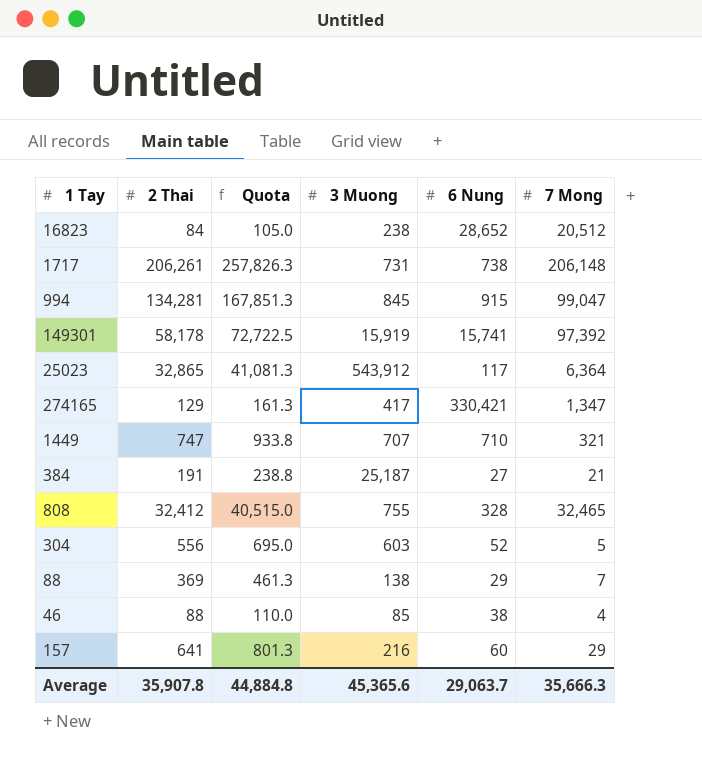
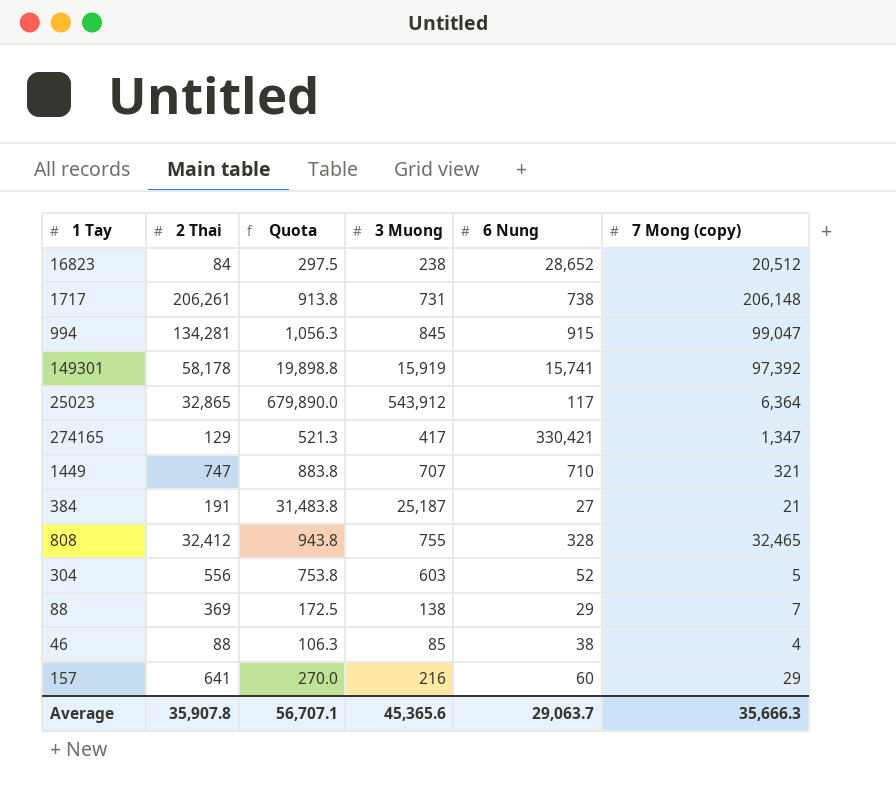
column Quota | formula: [2 Thai] * 1.25 -> [3 Muong] * 1.25
column name: 7 Mong -> 7 Mong (copy)
Average | Quota: 44,884.8 -> 56,707.1

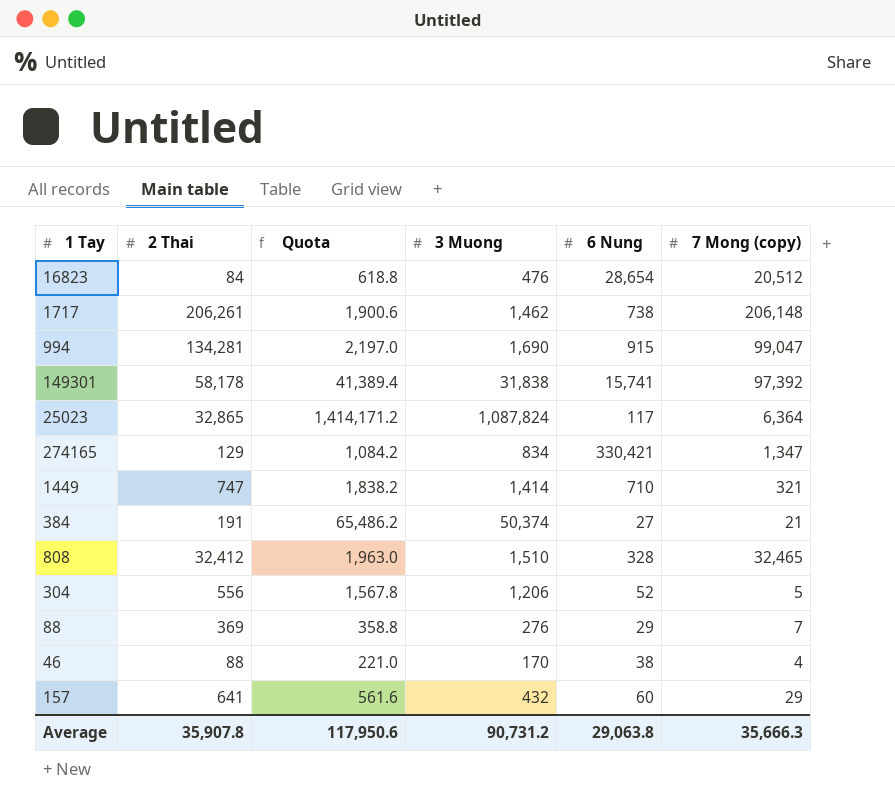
column Quota | formula: [3 Muong] * 1.25 -> [3 Muong] * 1.3
16823 | 3 Muong: 238 -> 476
16823 | 6 Nung: 28,652 -> 28,654
1717 | 3 Muong: 731 -> 1,462
994 | 3 Muong: 845 -> 1,690
149301 | 3 Muong: 15,919 -> 31,838
25023 | 3 Muong: 543,912 -> 1,087,824
274165 | 3 Muong: 417 -> 834
1449 | 3 Muong: 707 -> 1,414
384 | 3 Muong: 25,187 -> 50,374
808 | 3 Muong: 755 -> 1,510
304 | 3 Muong: 603 -> 1,206
88 | 3 Muong: 138 -> 276
46 | 3 Muong: 85 -> 170
157 | 3 Muong: 216 -> 432
Average | Quota: 56,707.1 -> 117,950.6
Average | 3 Muong: 45,365.6 -> 90,731.2
Average | 6 Nung: 29,063.7 -> 29,063.8

